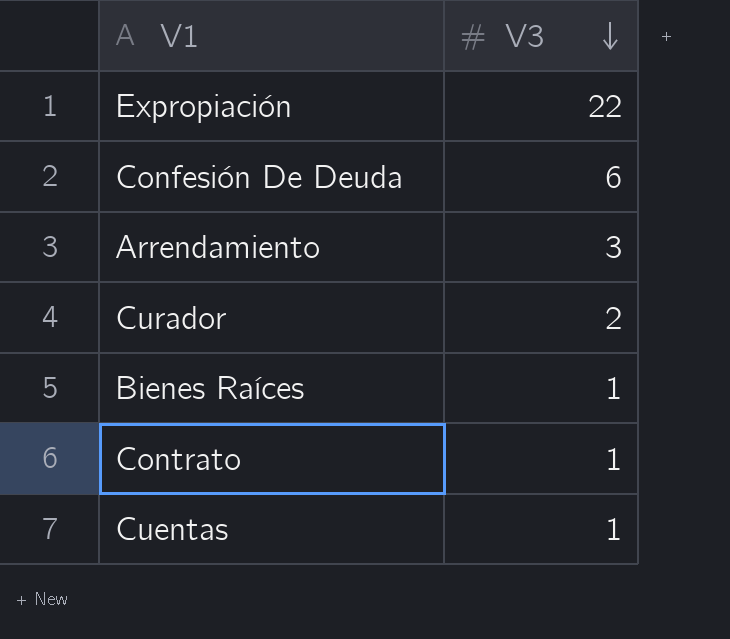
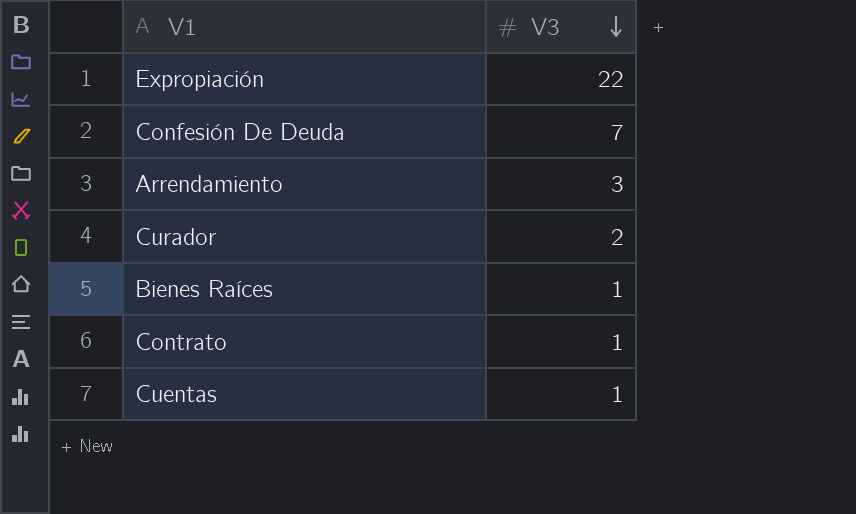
Confesión De Deuda | V3: 6 -> 7

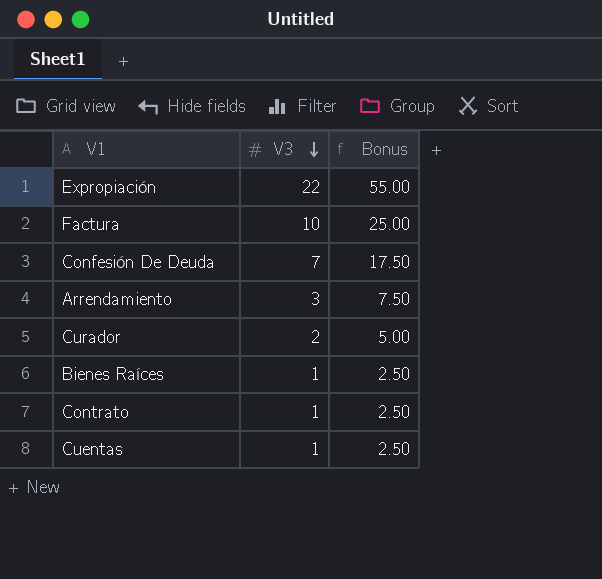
column Bonus | formula: none -> [V3] * 2.5
row Factura: none -> 10 | 25.00

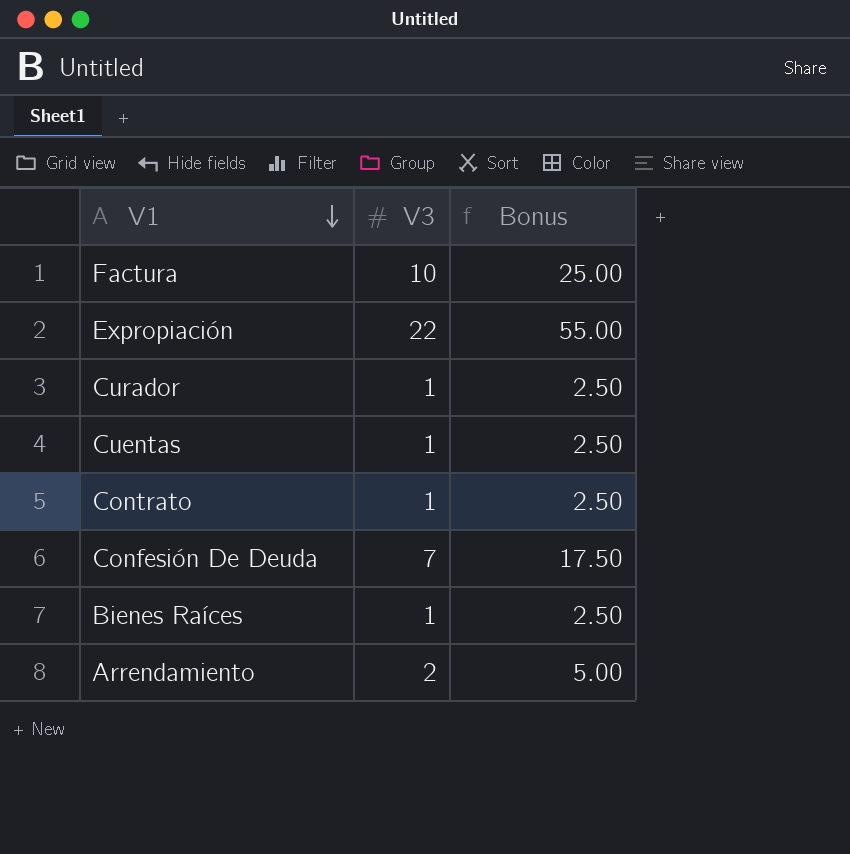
row order: V3 descending -> V1 descending
Curador | V3: 2 -> 1
Curador | Bonus: 5.00 -> 2.50
Arrendamiento | V3: 3 -> 2
Arrendamiento | Bonus: 7.50 -> 5.00

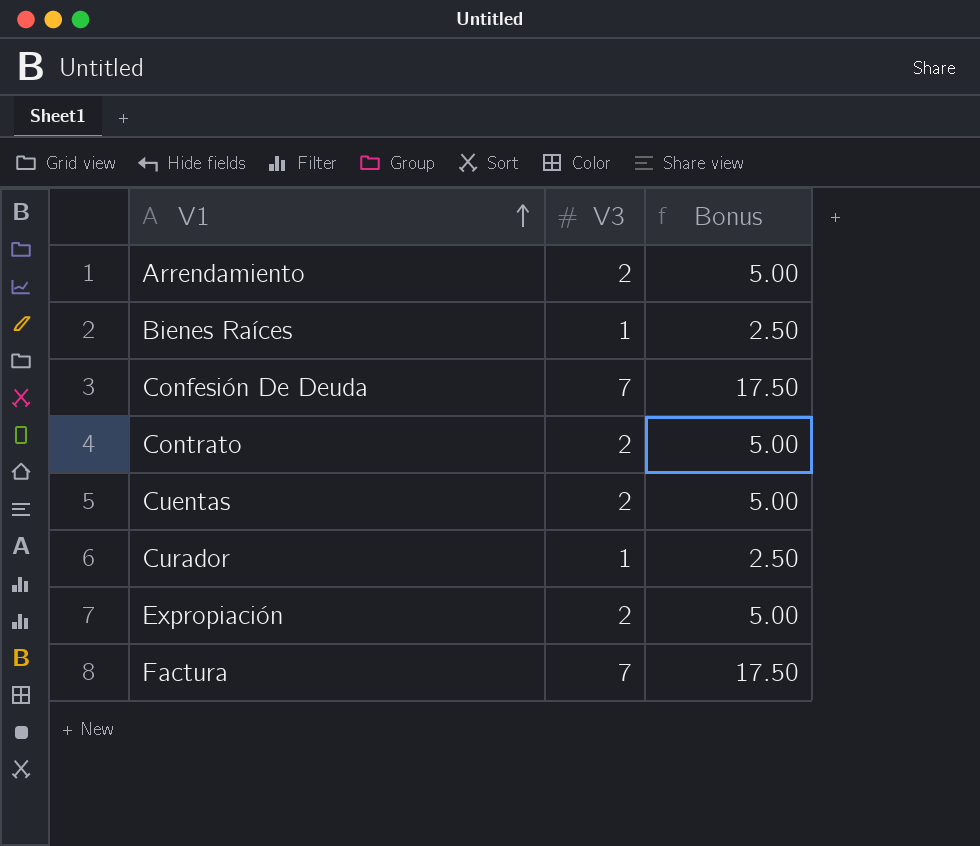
row order: V1 descending -> V1 ascending
Contrato | V3: 1 -> 2
Contrato | Bonus: 2.50 -> 5.00
Cuentas | V3: 1 -> 2
Cuentas | Bonus: 2.50 -> 5.00
Expropiación | V3: 22 -> 2
Expropiación | Bonus: 55.00 -> 5.00
Factura | V3: 10 -> 7
Factura | Bonus: 25.00 -> 17.50

